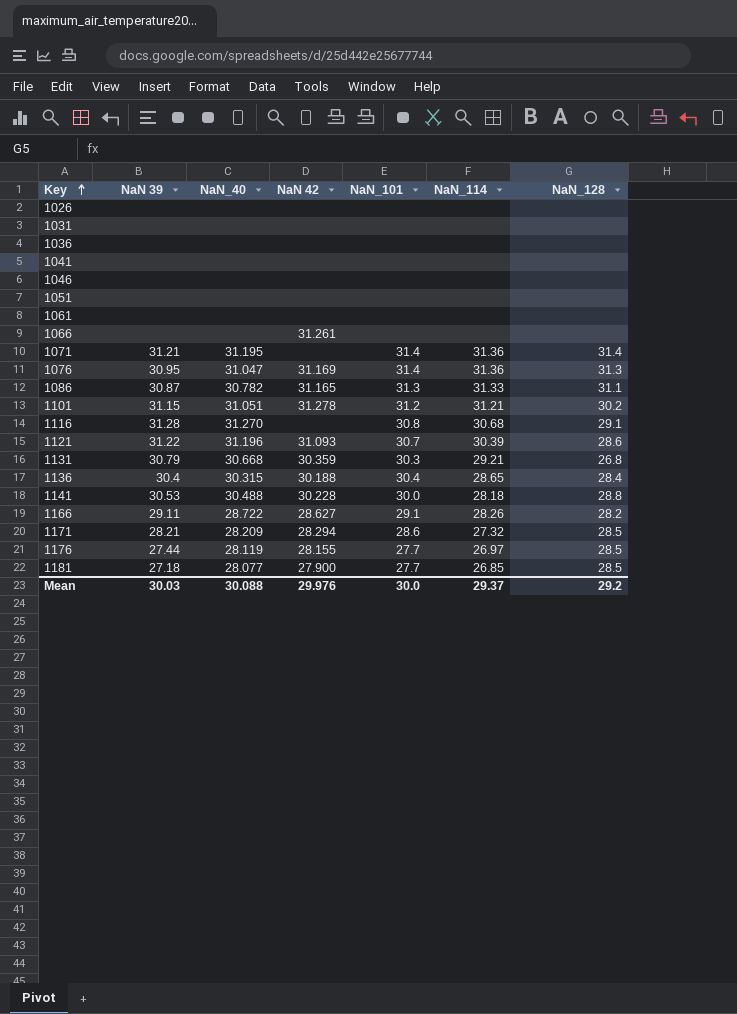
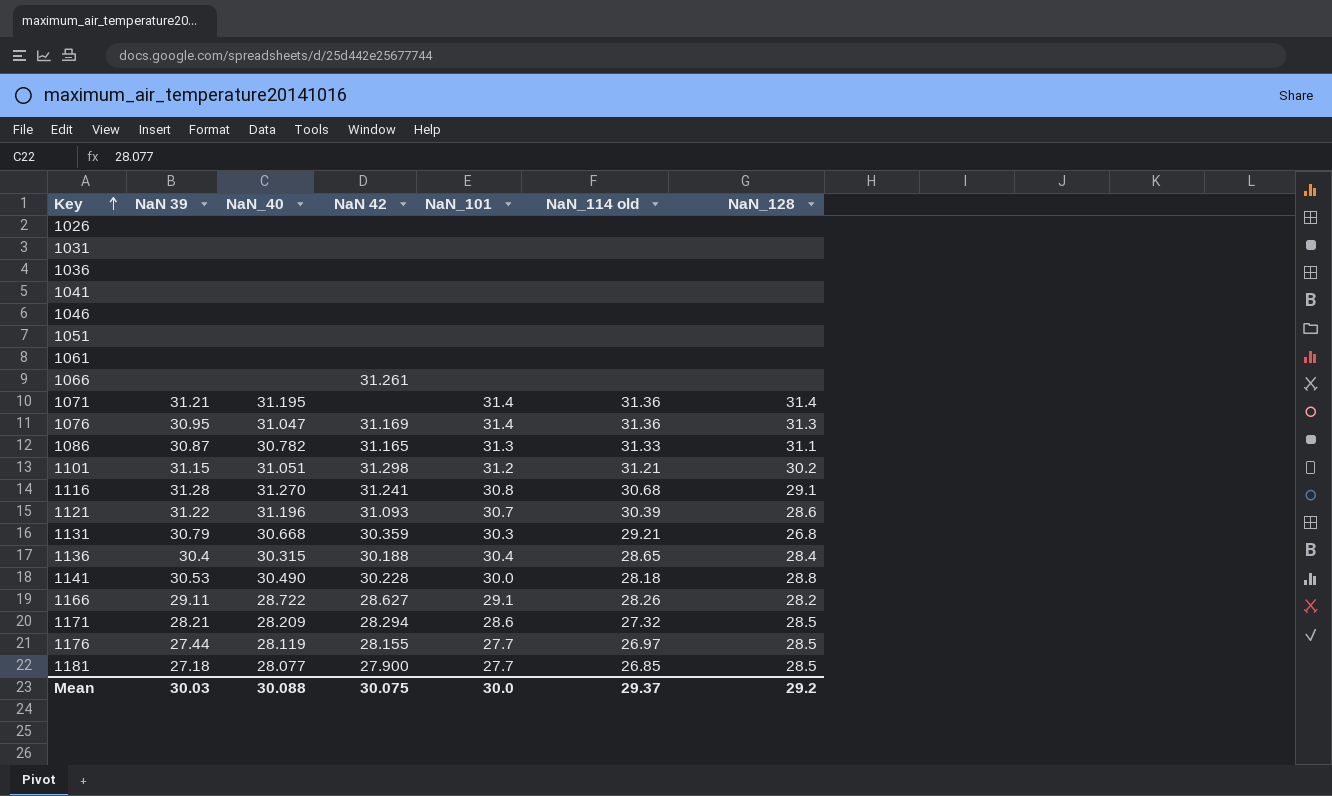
column name: NaN_114 -> NaN_114 old
1101 | NaN 42: 31.278 -> 31.298
1116 | NaN 42: none -> 31.241
1141 | NaN_40: 30.488 -> 30.490
Mean | NaN 42: 29.976 -> 30.075

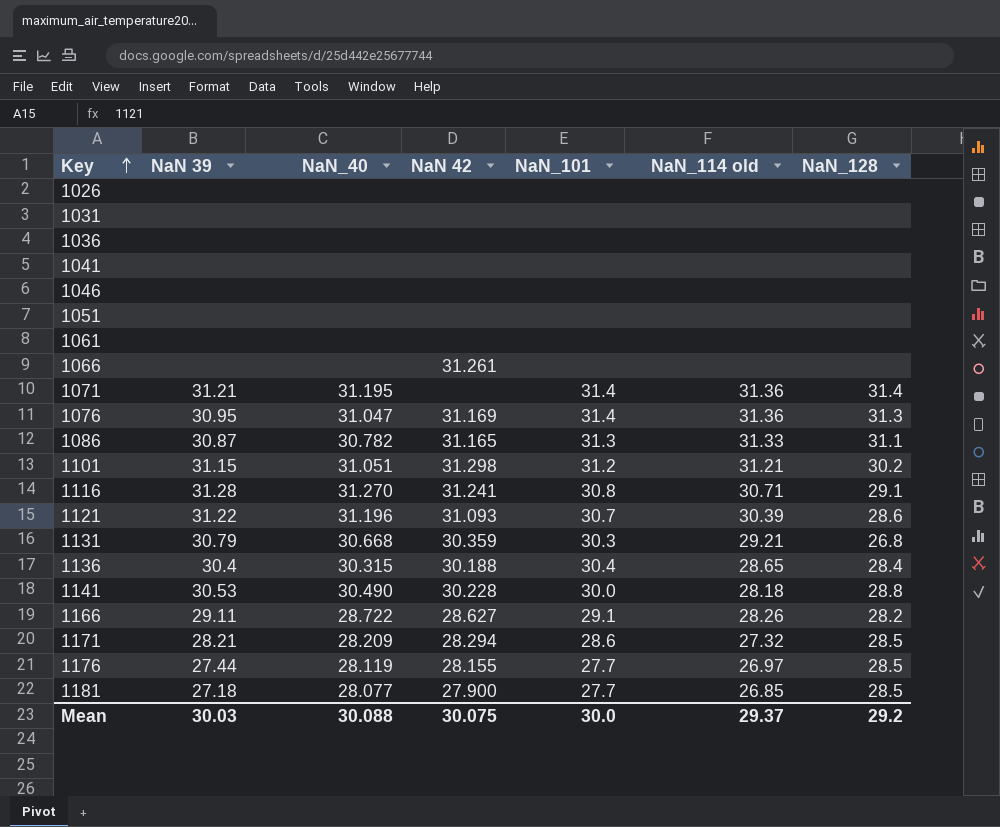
1116 | NaN_114 old: 30.68 -> 30.71

